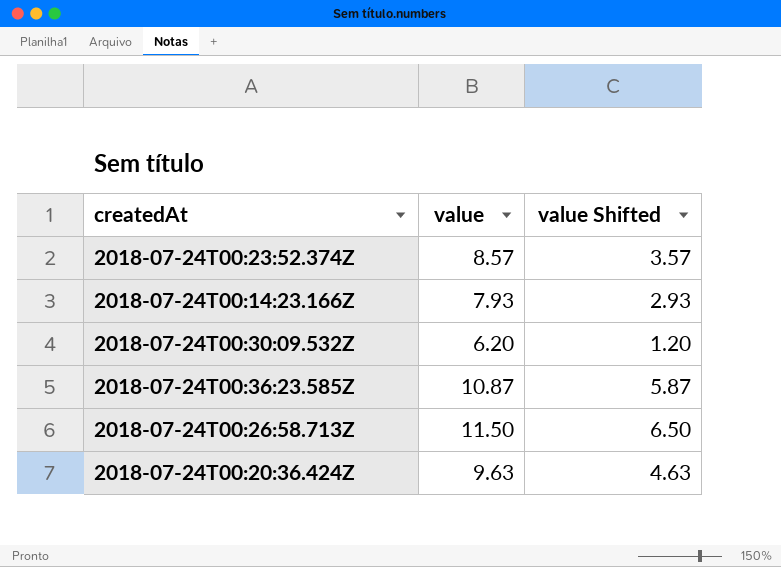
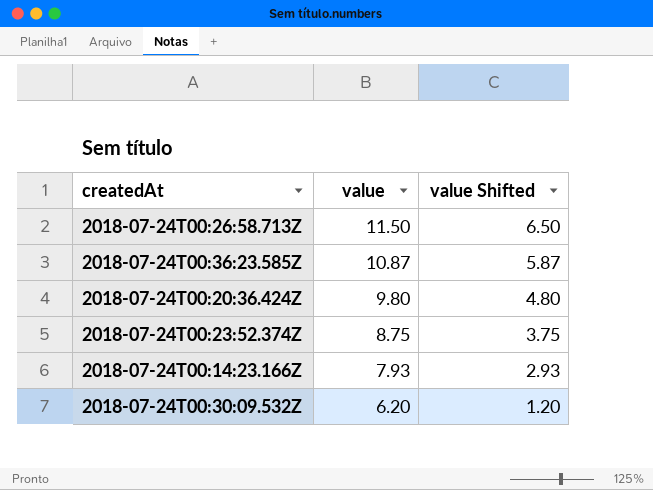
row order: none -> value descending
2018-07-24T00:20:36.424Z | value: 9.63 -> 9.80
2018-07-24T00:20:36.424Z | value Shifted: 4.63 -> 4.80
2018-07-24T00:23:52.374Z | value: 8.57 -> 8.75
2018-07-24T00:23:52.374Z | value Shifted: 3.57 -> 3.75

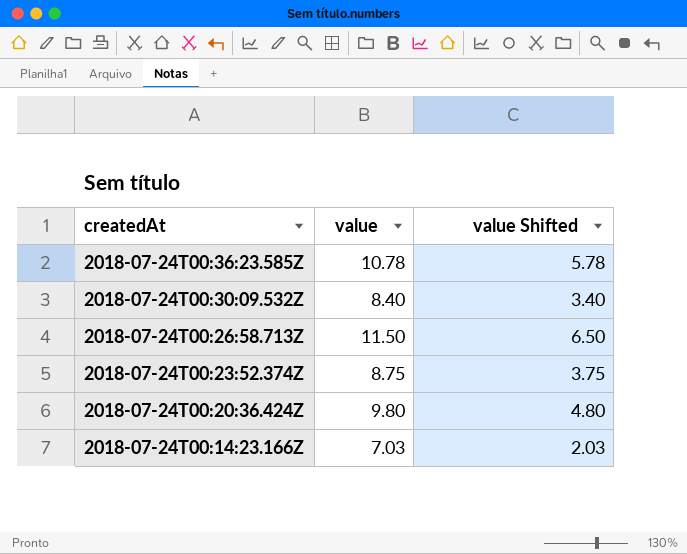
row order: value descending -> createdAt descending
2018-07-24T00:36:23.585Z | value: 10.87 -> 10.78
2018-07-24T00:36:23.585Z | value Shifted: 5.87 -> 5.78
2018-07-24T00:30:09.532Z | value: 6.20 -> 8.40
2018-07-24T00:30:09.532Z | value Shifted: 1.20 -> 3.40
2018-07-24T00:14:23.166Z | value: 7.93 -> 7.03
2018-07-24T00:14:23.166Z | value Shifted: 2.93 -> 2.03

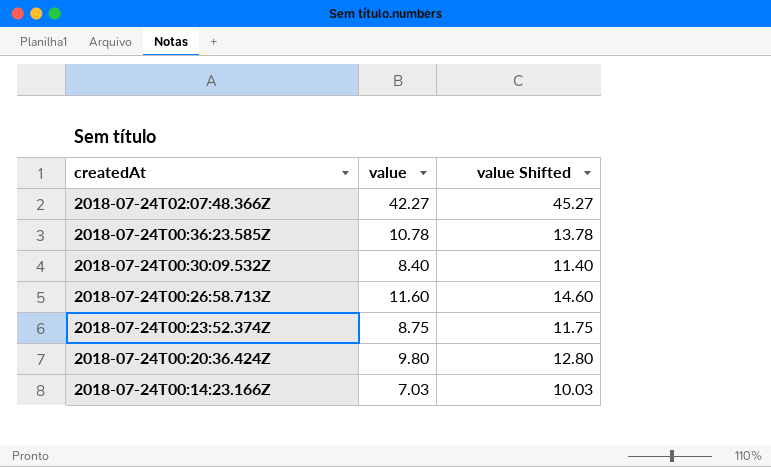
column value Shifted | formula: [value] - 5 -> [value] + 3
row 2018-07-24T02:07:48.366Z: none -> 42.27 | 45.27
2018-07-24T00:26:58.713Z | value: 11.50 -> 11.60

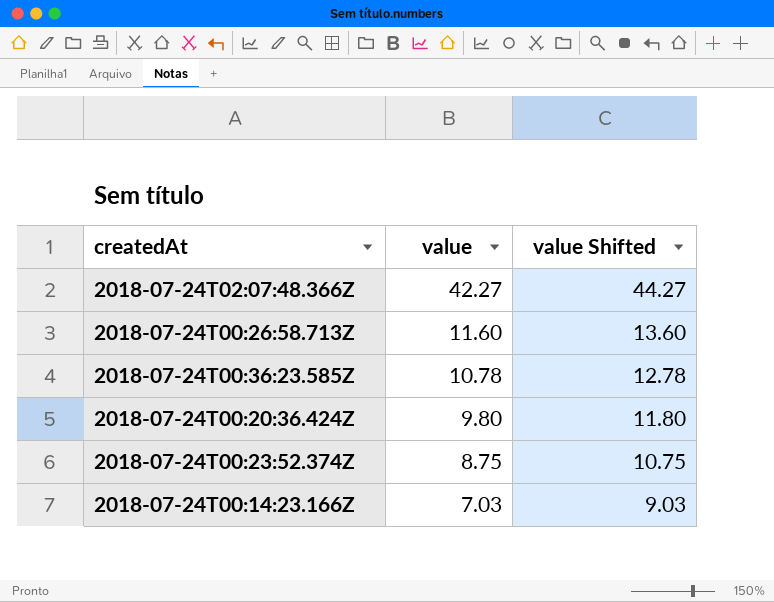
row order: createdAt descending -> value descending
column value Shifted | formula: [value] + 3 -> [value] + 2
row 2018-07-24T00:30:09.532Z: 8.40 | 11.40 -> none

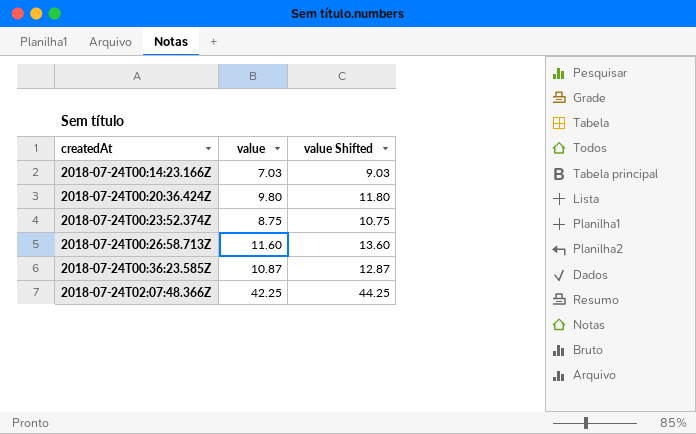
row order: value descending -> createdAt ascending
2018-07-24T00:36:23.585Z | value: 10.78 -> 10.87
2018-07-24T00:36:23.585Z | value Shifted: 12.78 -> 12.87
2018-07-24T02:07:48.366Z | value: 42.27 -> 42.25
2018-07-24T02:07:48.366Z | value Shifted: 44.27 -> 44.25

